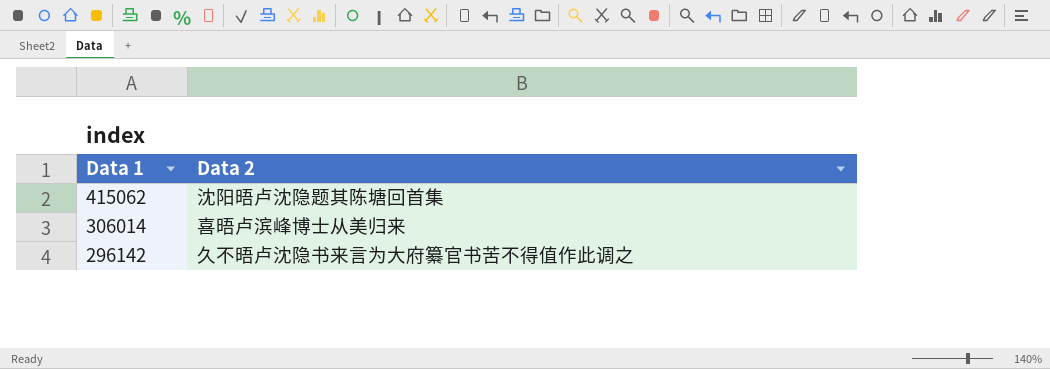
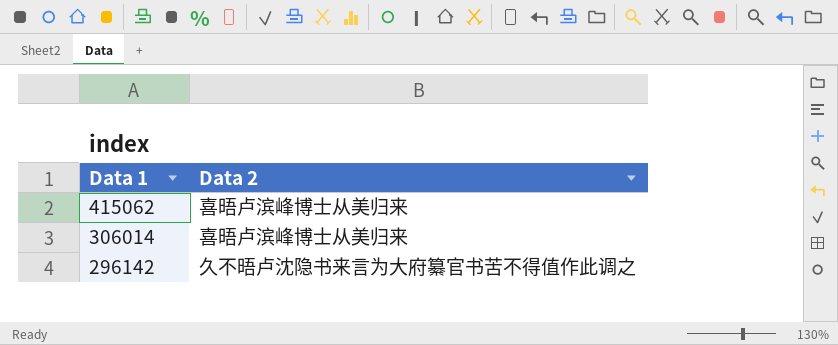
415062 | Data 2: 沈阳晤卢沈隐题其陈塘回首集 -> 喜晤卢滨峰博士从美归来

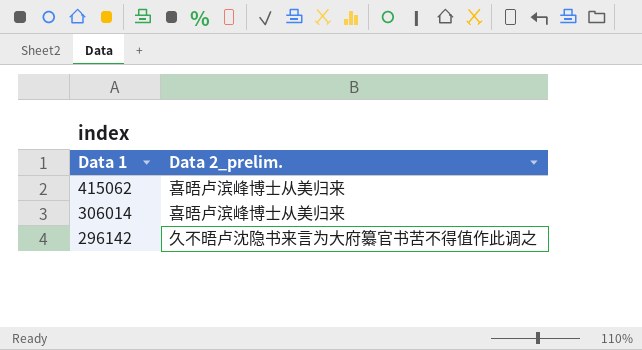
column name: Data 2 -> Data 2_prelim.

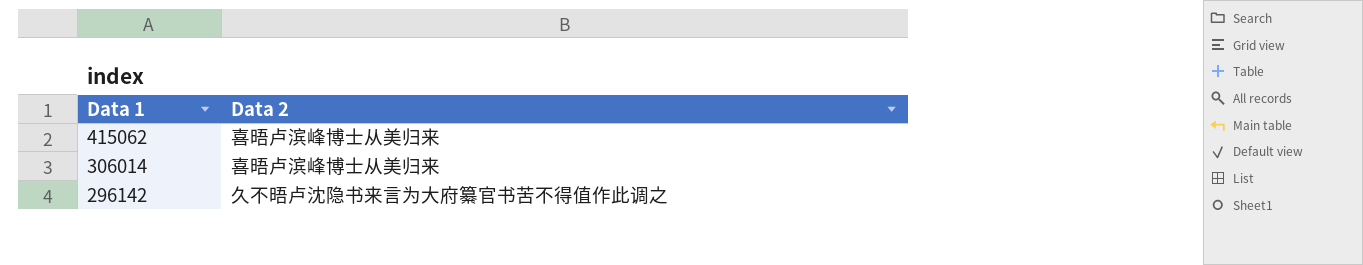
column name: Data 2_prelim. -> Data 2

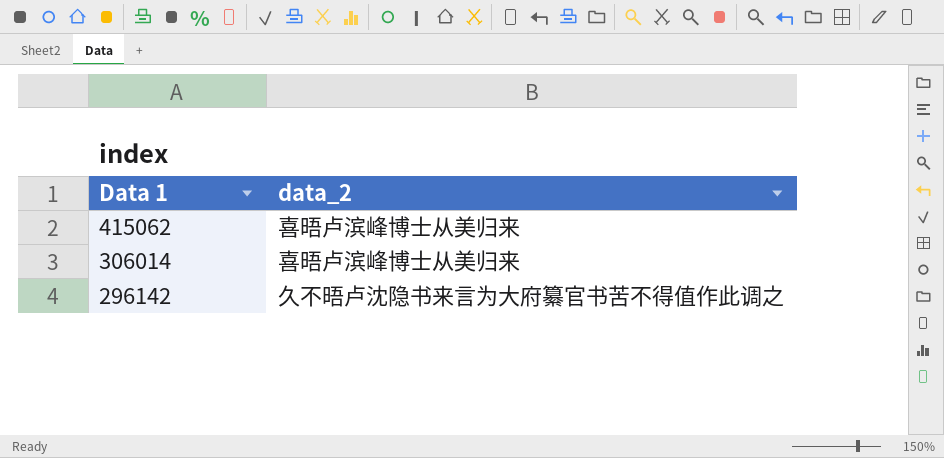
column name: Data 2 -> data_2

